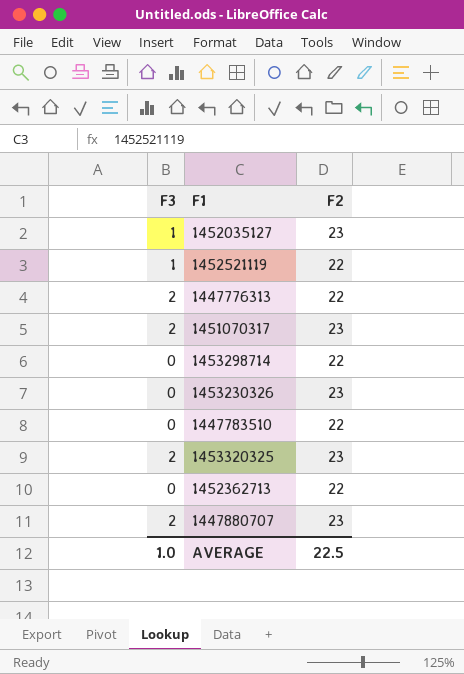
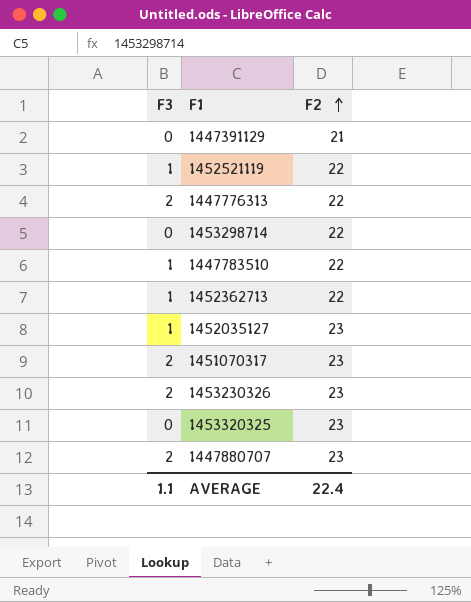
row order: none -> F2 ascending
row 1447391129: none -> 0 | 21
1447783510 | F3: 0 -> 1
1452362713 | F3: 0 -> 1
1453230326 | F3: 0 -> 2
1453320325 | F3: 2 -> 0
AVERAGE | F3: 1.0 -> 1.1
AVERAGE | F2: 22.5 -> 22.4

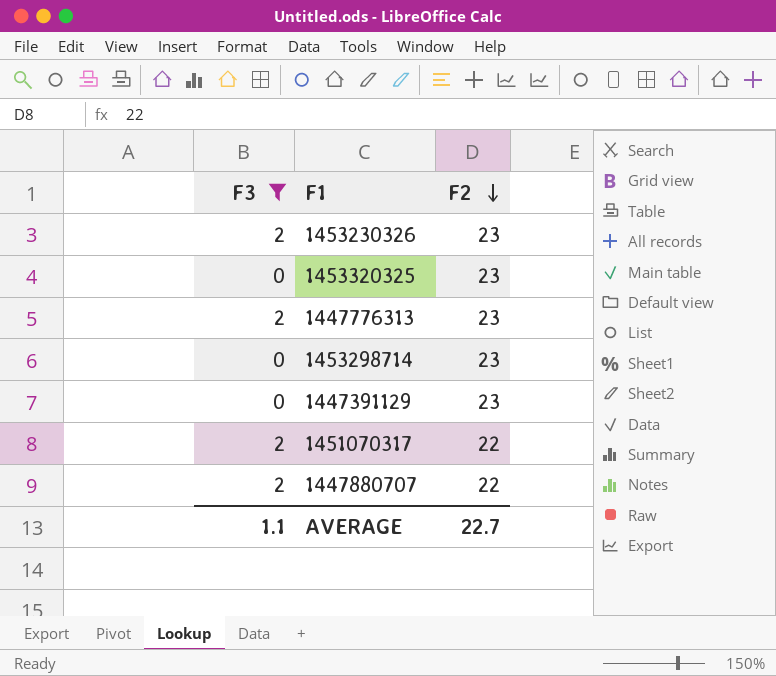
filter: none -> F3 != 1
row order: F2 ascending -> F2 descending
1447776313 | F2: 22 -> 23
1453298714 | F2: 22 -> 23
1447391129 | F2: 21 -> 23
1451070317 | F2: 23 -> 22
1447880707 | F2: 23 -> 22
AVERAGE | F2: 22.4 -> 22.7

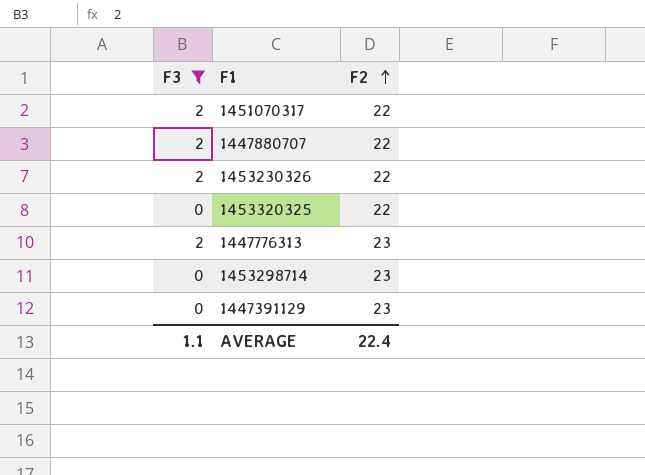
row order: F2 descending -> F2 ascending
1453230326 | F2: 23 -> 22
1453320325 | F2: 23 -> 22
AVERAGE | F2: 22.7 -> 22.4

